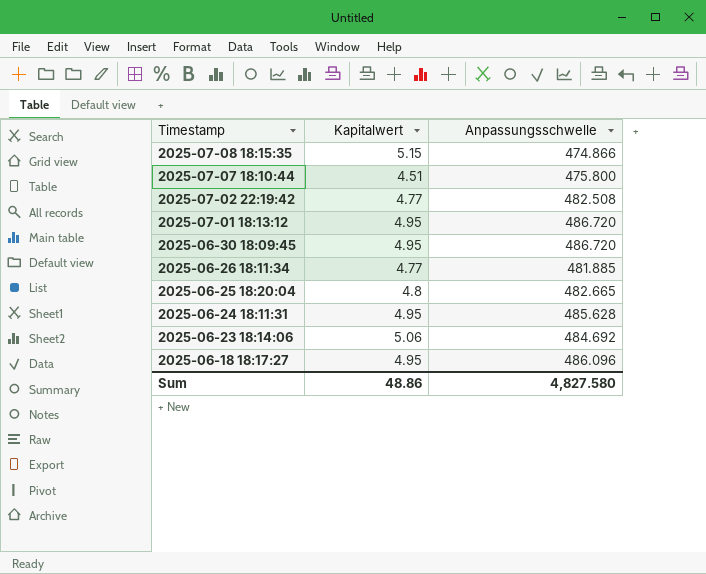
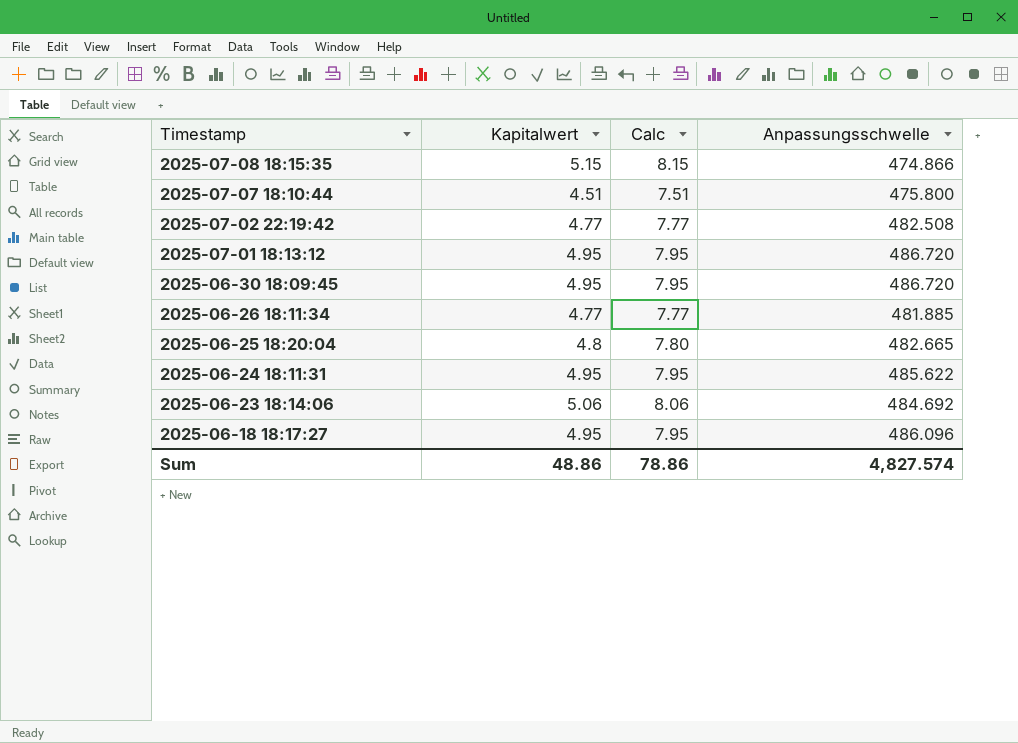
column Calc | formula: none -> [Kapitalwert] + 3
2025-06-24 18:11:31 | Anpassungsschwelle: 485.628 -> 485.622
Sum | Anpassungsschwelle: 4,827.580 -> 4,827.574

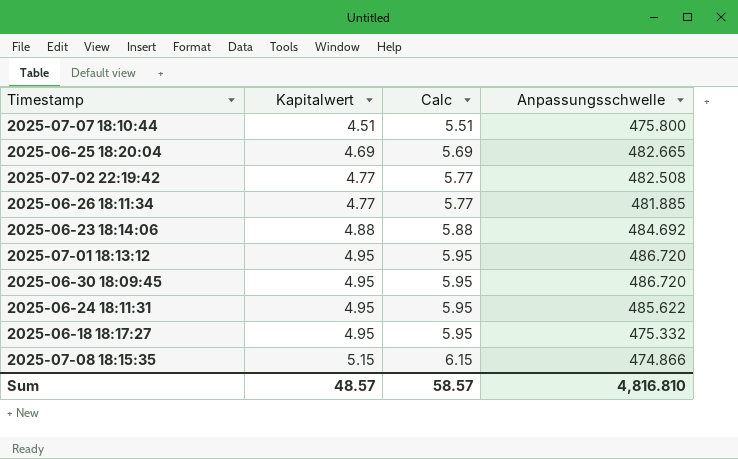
row order: Timestamp descending -> Kapitalwert ascending
column Calc | formula: [Kapitalwert] + 3 -> [Kapitalwert] + 1
2025-06-25 18:20:04 | Kapitalwert: 4.8 -> 4.69
2025-06-23 18:14:06 | Kapitalwert: 5.06 -> 4.88
2025-06-18 18:17:27 | Anpassungsschwelle: 486.096 -> 475.332
Sum | Kapitalwert: 48.86 -> 48.57
Sum | Calc: 78.86 -> 58.57
Sum | Anpassungsschwelle: 4,827.574 -> 4,816.810

